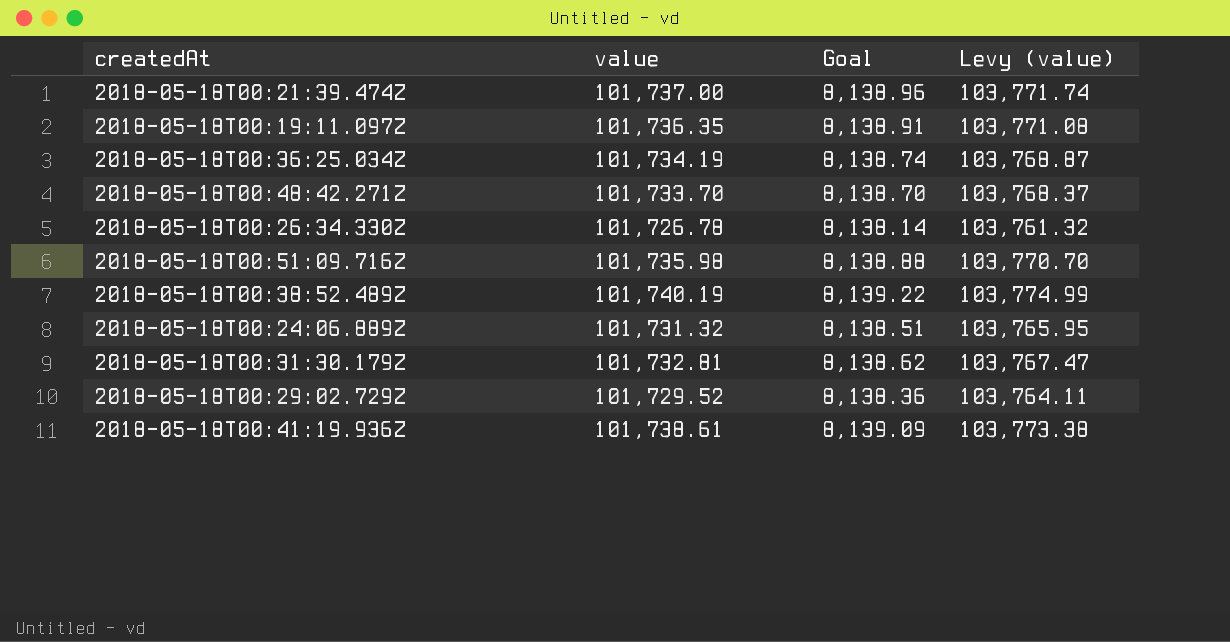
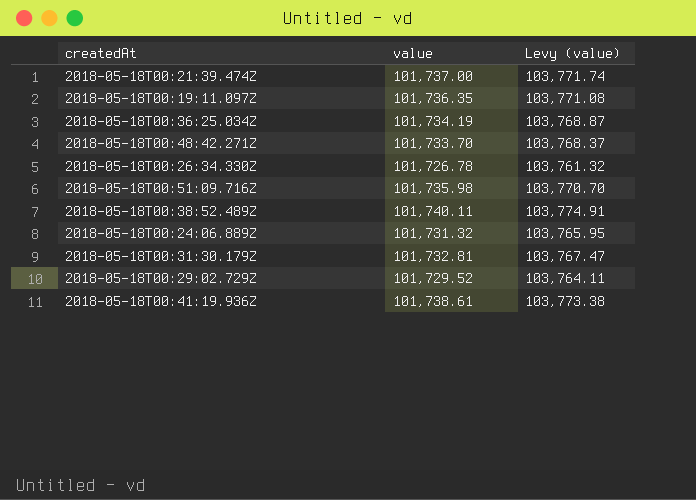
column Goal | formula: [value] * 0.08 -> none
2018-05-18T00:38:52.489Z | value: 101,740.19 -> 101,740.11
2018-05-18T00:38:52.489Z | Levy (value): 103,774.99 -> 103,774.91

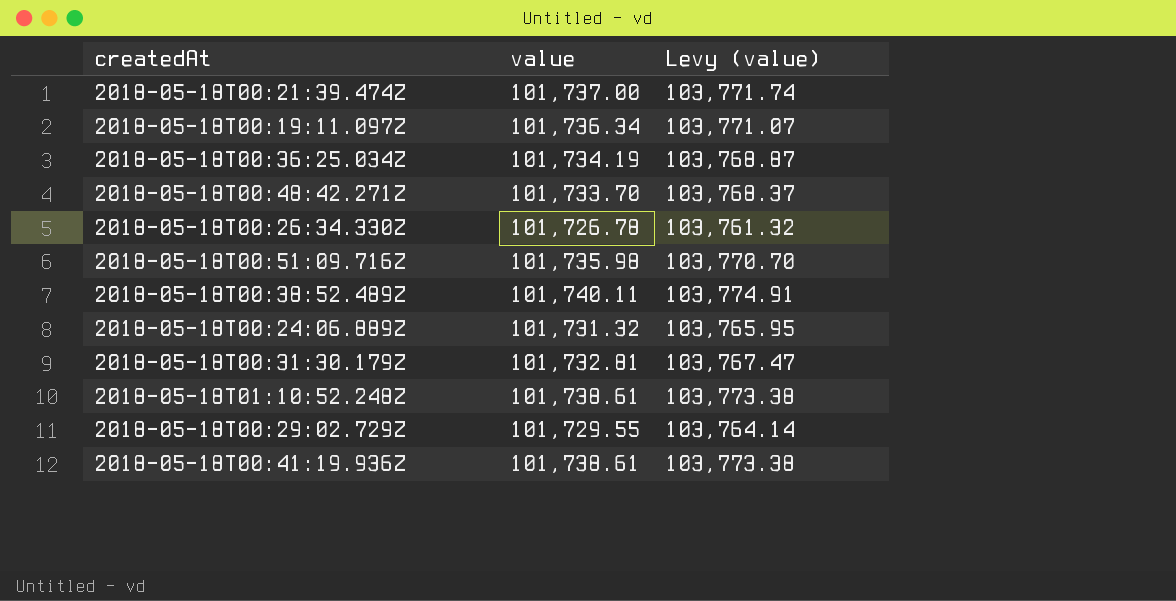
2018-05-18T00:19:11.097Z | value: 101,736.35 -> 101,736.34
2018-05-18T00:19:11.097Z | Levy (value): 103,771.08 -> 103,771.07
row 2018-05-18T01:10:52.248Z: none -> 101,738.61 | 103,773.38
2018-05-18T00:29:02.729Z | value: 101,729.52 -> 101,729.55
2018-05-18T00:29:02.729Z | Levy (value): 103,764.11 -> 103,764.14

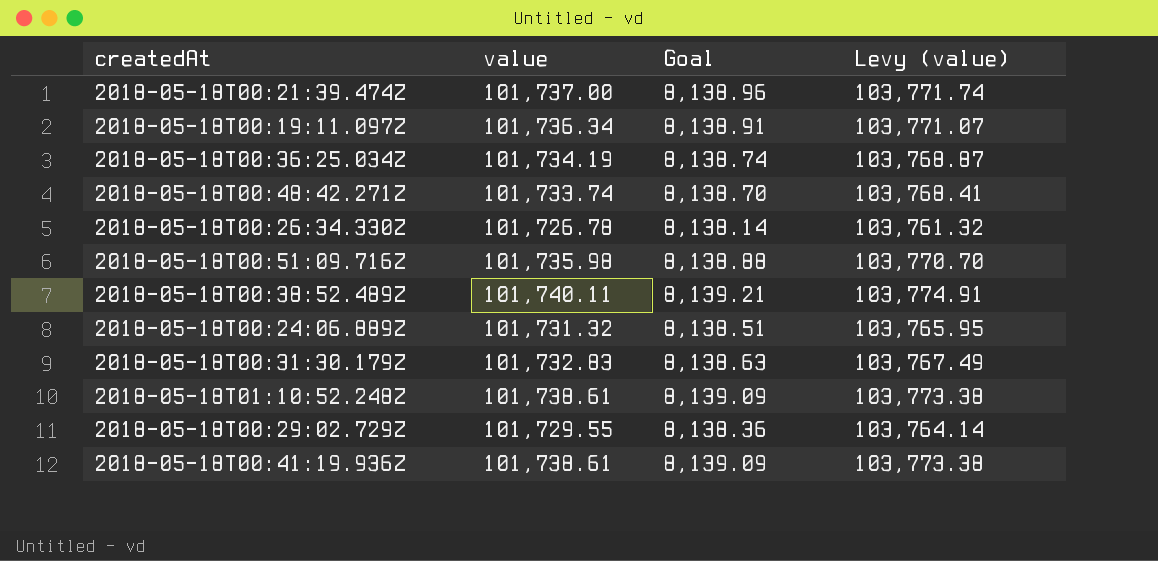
column Goal | formula: none -> [value] * 0.08
2018-05-18T00:48:42.271Z | value: 101,733.70 -> 101,733.74
2018-05-18T00:48:42.271Z | Levy (value): 103,768.37 -> 103,768.41
2018-05-18T00:31:30.179Z | value: 101,732.81 -> 101,732.83
2018-05-18T00:31:30.179Z | Levy (value): 103,767.47 -> 103,767.49

